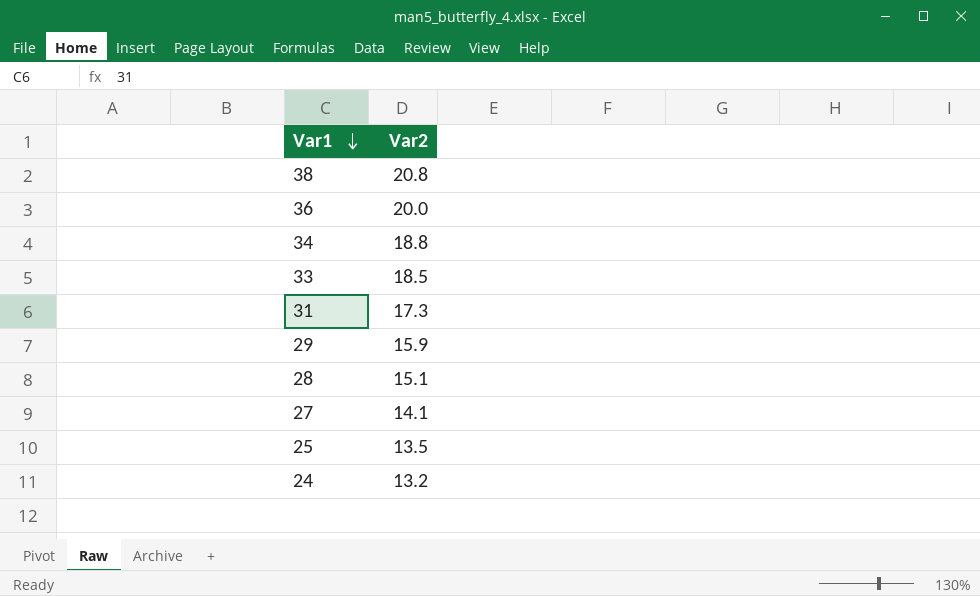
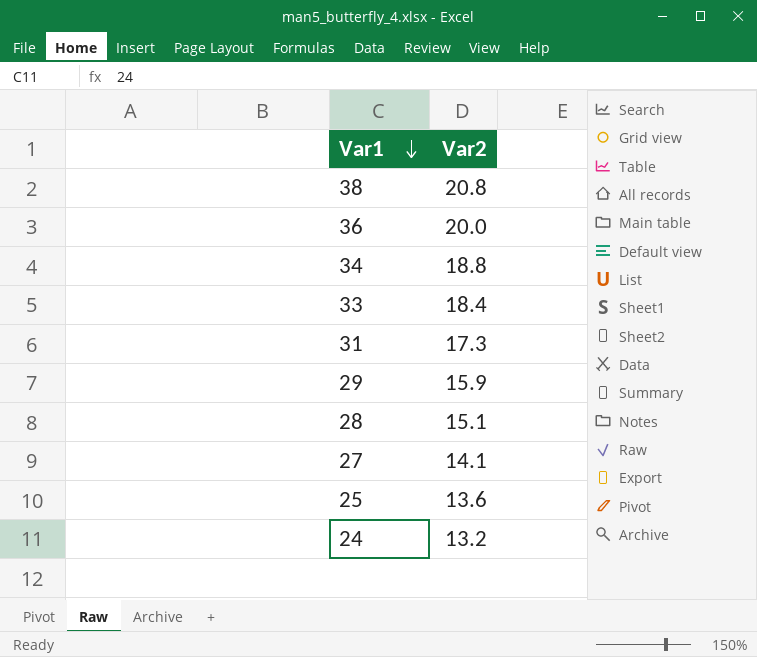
33 | Var2: 18.5 -> 18.4
25 | Var2: 13.5 -> 13.6

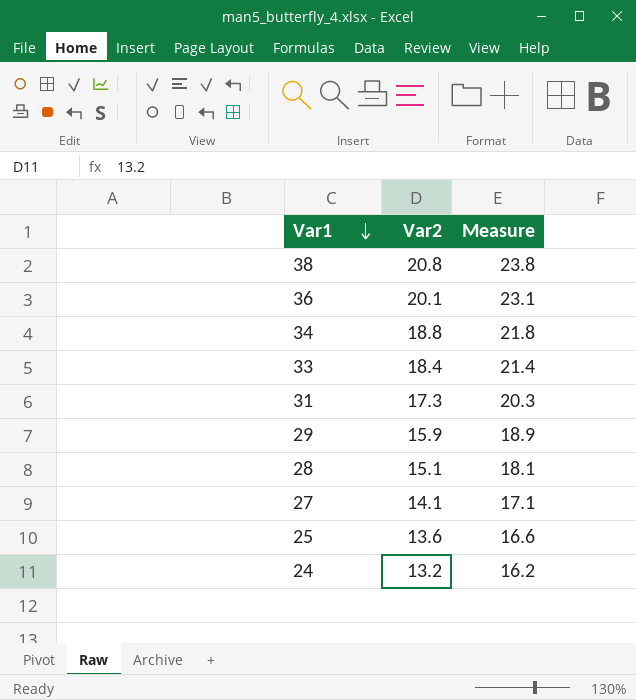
column Measure | formula: none -> [Var2] + 3
36 | Var2: 20.0 -> 20.1

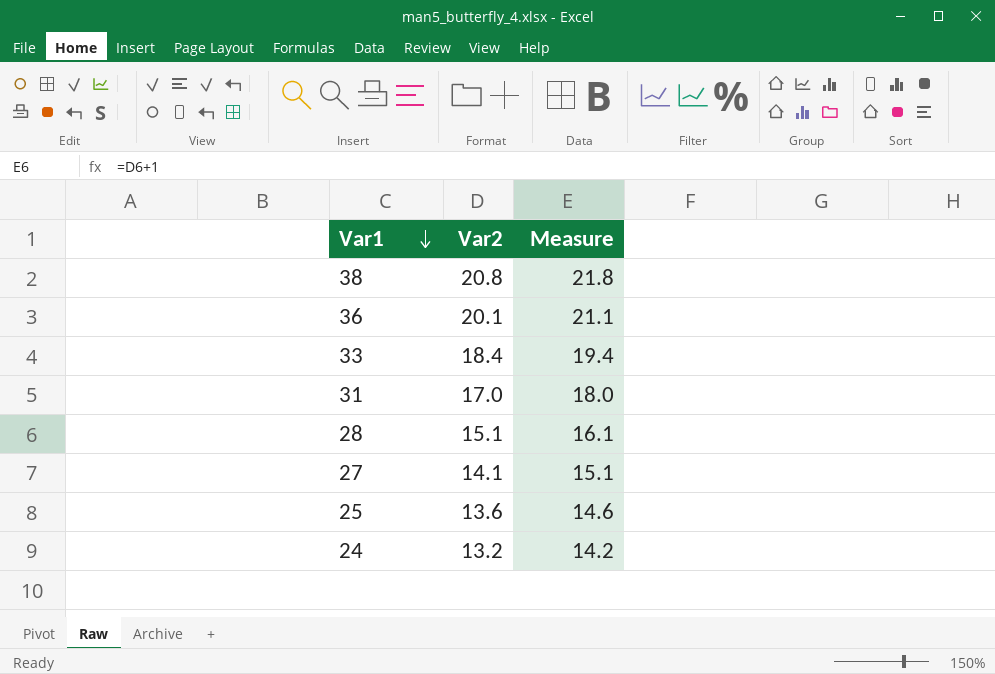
column Measure | formula: [Var2] + 3 -> [Var2] + 1
row 34: 18.8 | 21.8 -> none
row 29: 15.9 | 18.9 -> none
31 | Var2: 17.3 -> 17.0

